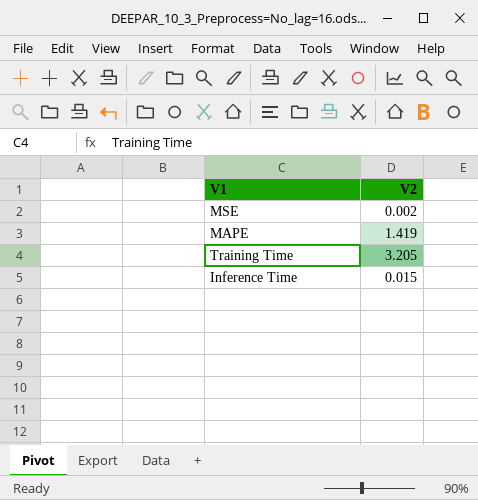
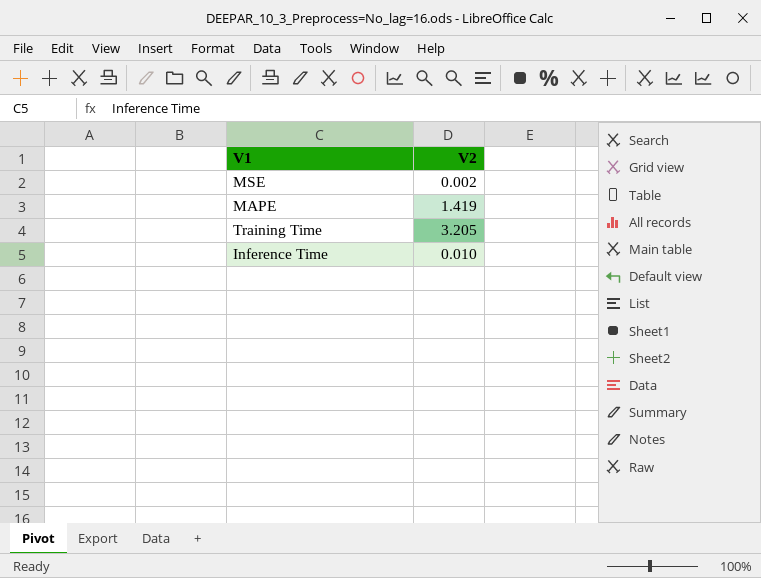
Inference Time | V2: 0.015 -> 0.010

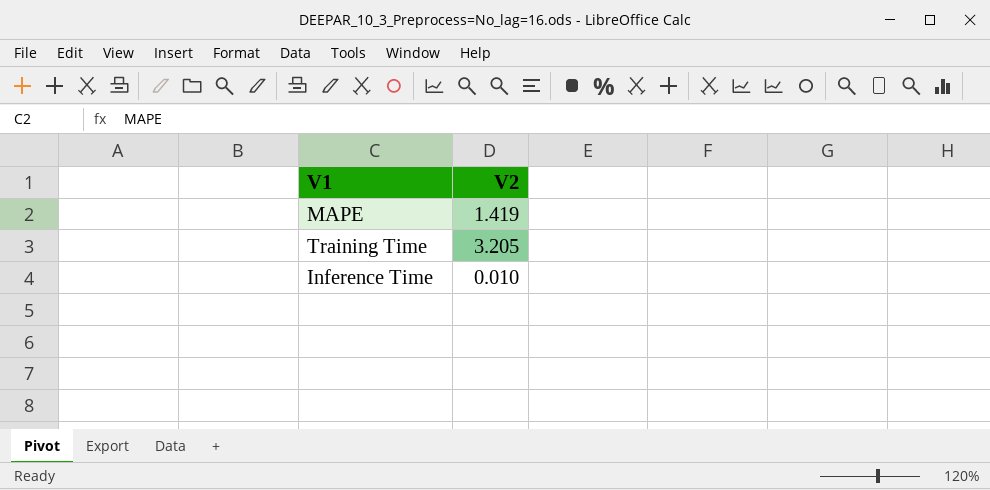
row MSE: 0.002 -> none

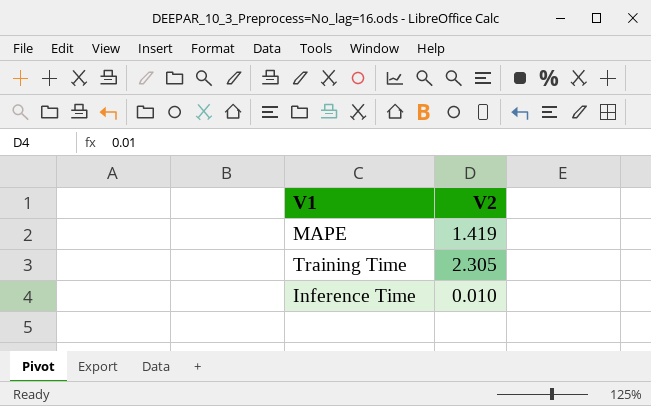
Training Time | V2: 3.205 -> 2.305

